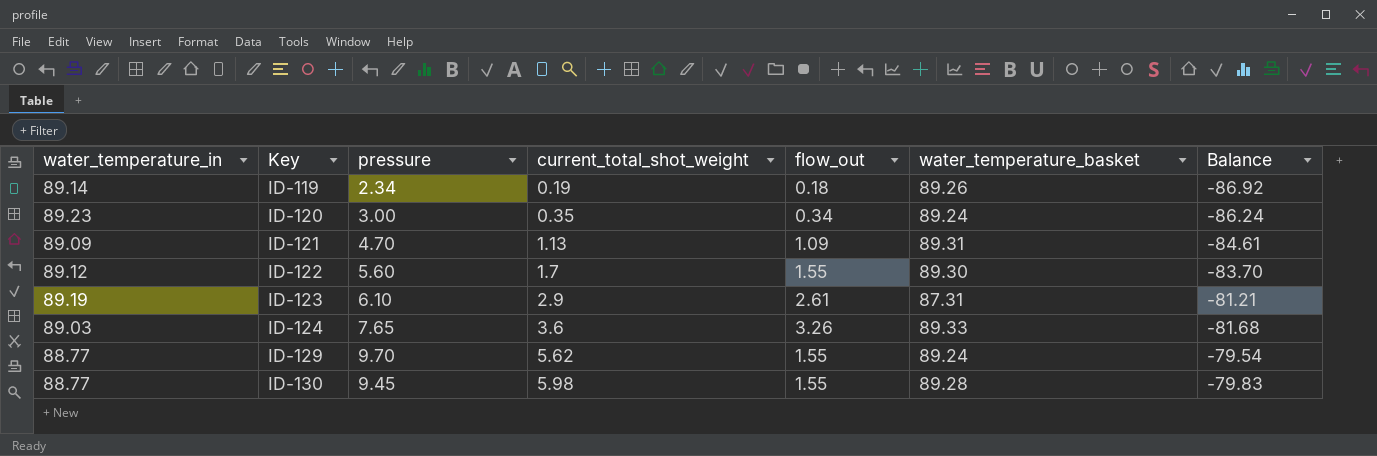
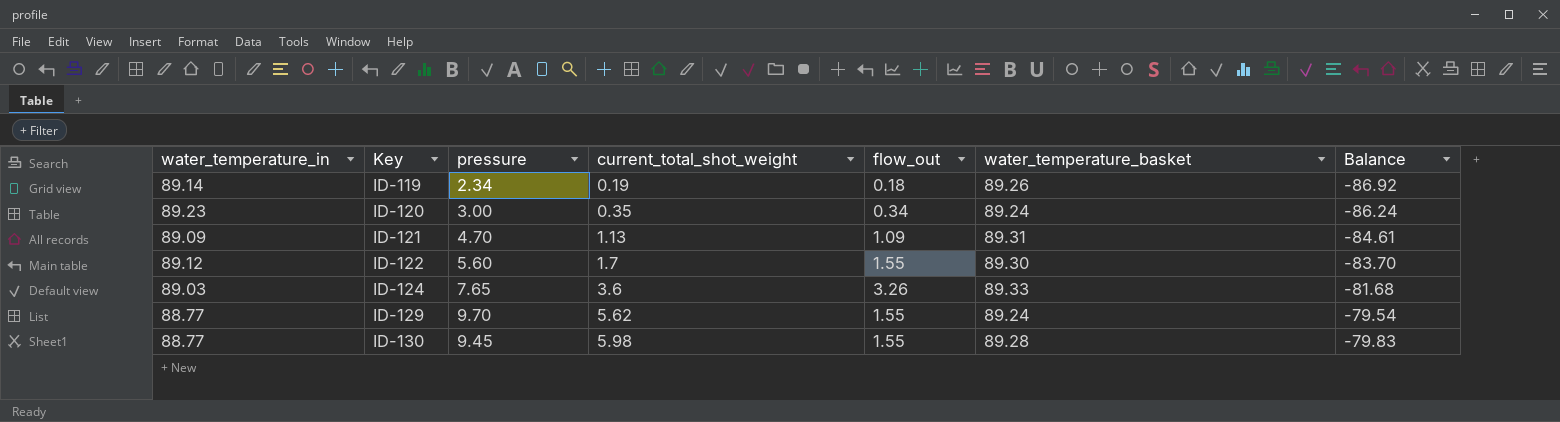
row ID-123: 89.19 | 6.10 | 2.9 | 2.61 | 87.31 | -81.21 -> none

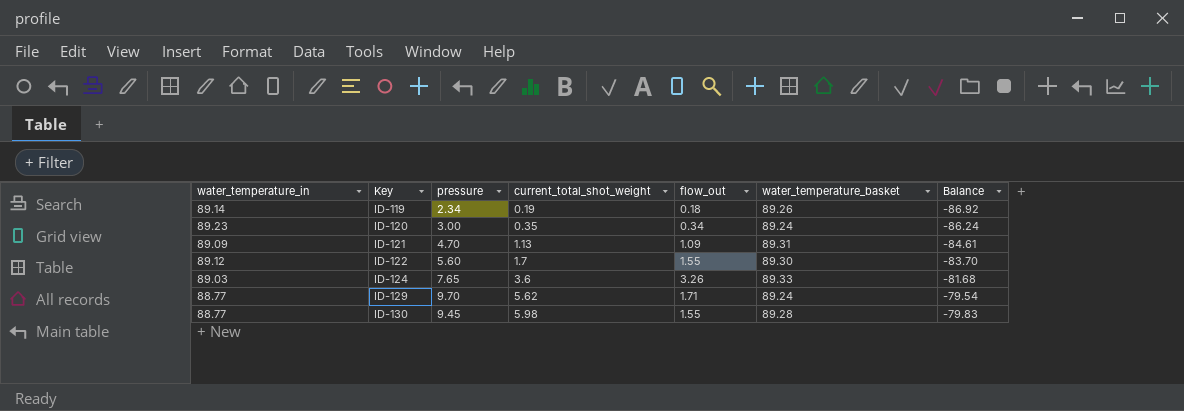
ID-129 | flow_out: 1.55 -> 1.71

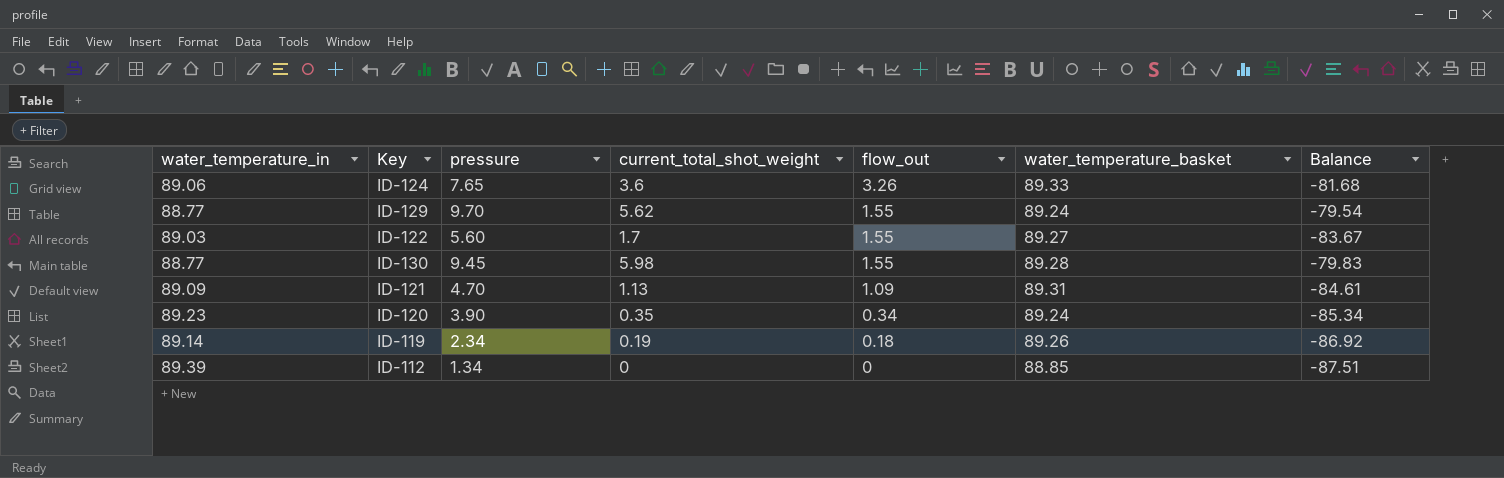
row order: Key ascending -> flow_out descending
ID-124 | water_temperature_in: 89.03 -> 89.06
ID-129 | flow_out: 1.71 -> 1.55
ID-122 | water_temperature_in: 89.12 -> 89.03
ID-122 | water_temperature_basket: 89.30 -> 89.27
ID-122 | Balance: -83.70 -> -83.67
ID-120 | pressure: 3.00 -> 3.90
ID-120 | Balance: -86.24 -> -85.34
row ID-112: none -> 89.39 | 1.34 | 0 | 0 | 88.85 | -87.51

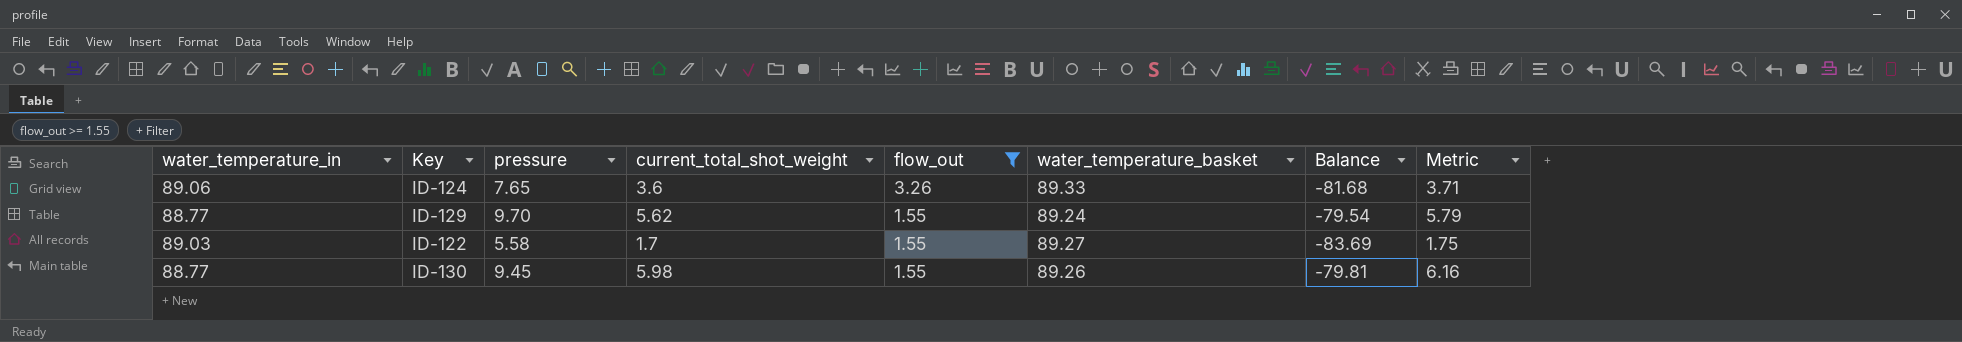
filter: none -> flow_out >= 1.55
column Metric | formula: none -> [current_total_shot_weight] * 1.03
ID-122 | pressure: 5.60 -> 5.58
ID-122 | Balance: -83.67 -> -83.69
ID-130 | water_temperature_basket: 89.28 -> 89.26
ID-130 | Balance: -79.83 -> -79.81

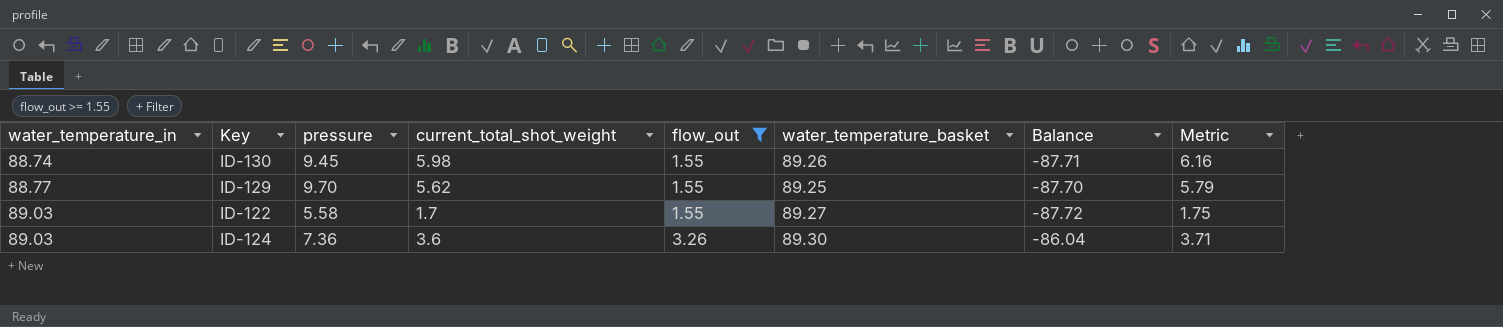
row order: flow_out descending -> water_temperature_in ascending
column Balance | formula: [pressure] - [water_temperature_basket] -> [flow_out] - [water_temperature_basket]
ID-130 | water_temperature_in: 88.77 -> 88.74
ID-129 | water_temperature_basket: 89.24 -> 89.25
ID-124 | water_temperature_in: 89.06 -> 89.03
ID-124 | pressure: 7.65 -> 7.36
ID-124 | water_temperature_basket: 89.33 -> 89.30

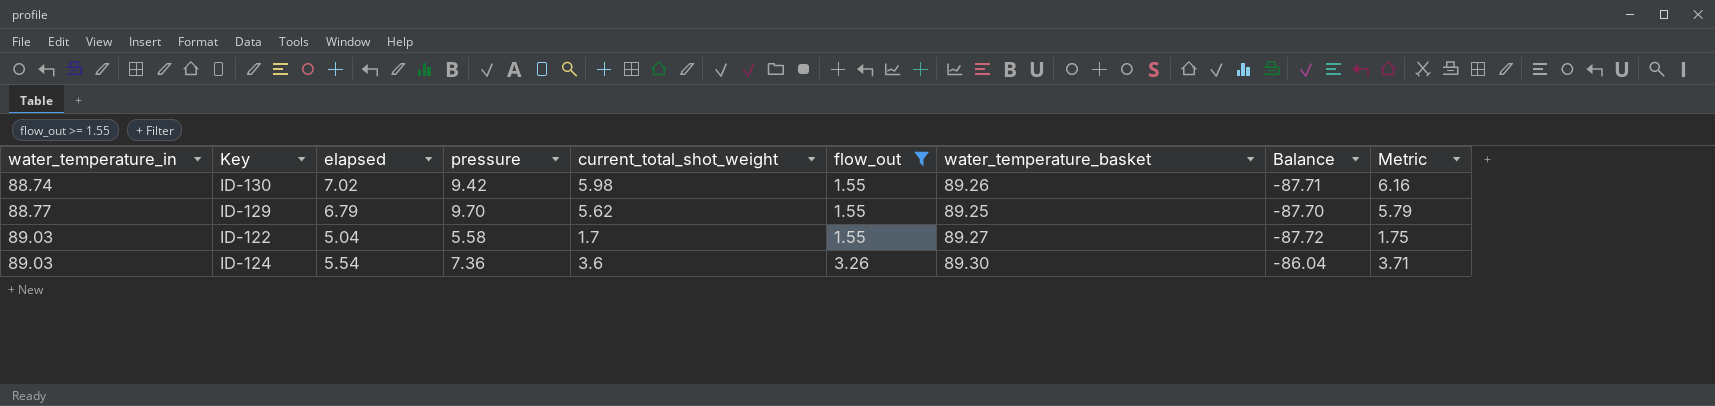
column elapsed | position: none -> 3
ID-130 | pressure: 9.45 -> 9.42

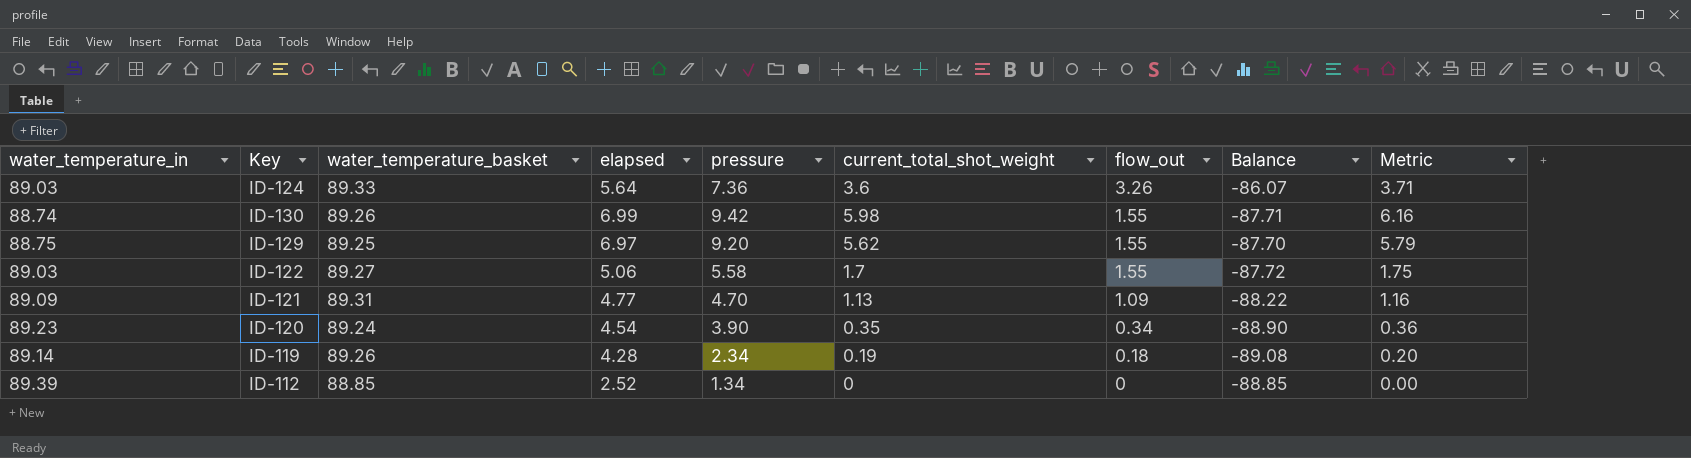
filter: flow_out >= 1.55 -> none
row order: water_temperature_in ascending -> flow_out descending
column water_temperature_basket | position: 7 -> 3
ID-124 | water_temperature_basket: 89.30 -> 89.33
ID-124 | elapsed: 5.54 -> 5.64
ID-124 | Balance: -86.04 -> -86.07
ID-130 | elapsed: 7.02 -> 6.99
ID-129 | water_temperature_in: 88.77 -> 88.75
ID-129 | elapsed: 6.79 -> 6.97
ID-129 | pressure: 9.70 -> 9.20
ID-122 | elapsed: 5.04 -> 5.06

